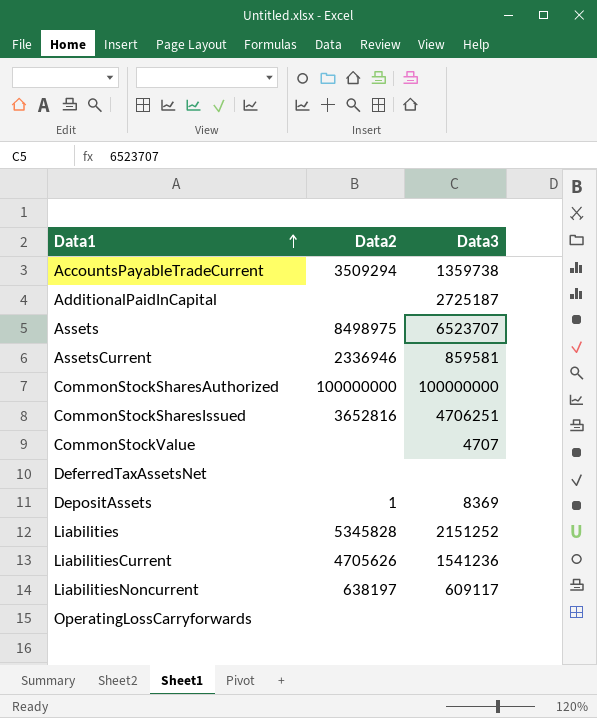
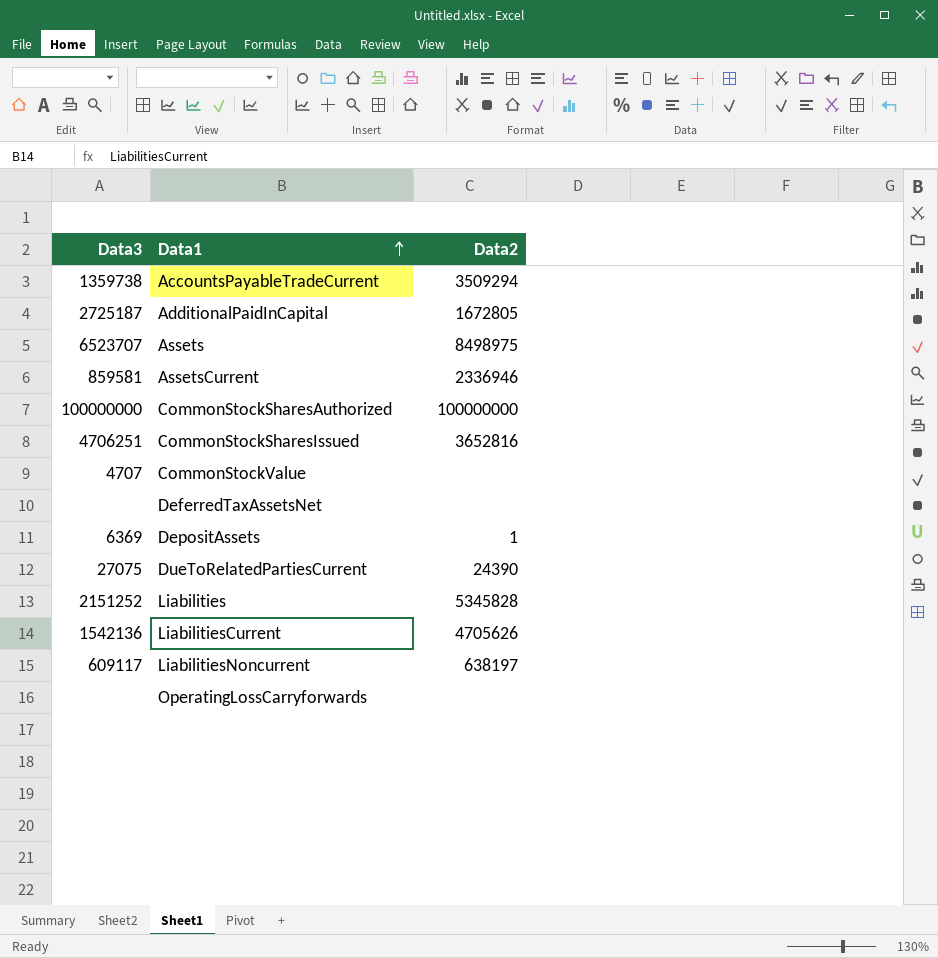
column Data3 | position: 3 -> 1
AdditionalPaidInCapital | Data2: none -> 1672805
DepositAssets | Data3: 8369 -> 6369
row DueToRelatedPartiesCurrent: none -> 27075 | 24390
LiabilitiesCurrent | Data3: 1541236 -> 1542136

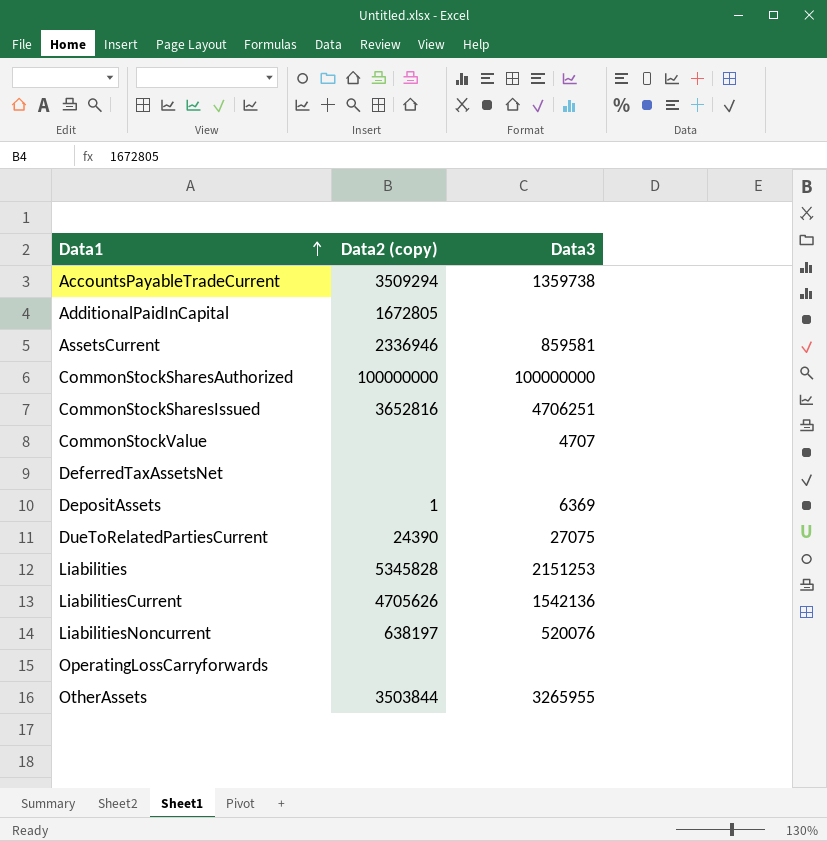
column name: Data2 -> Data2 (copy)
column Data3 | position: 1 -> 3
row Assets: 6523707 | 8498975 -> none
AdditionalPaidInCapital | Data3: 2725187 -> none
Liabilities | Data3: 2151252 -> 2151253
LiabilitiesNoncurrent | Data3: 609117 -> 520076
row OtherAssets: none -> 3503844 | 3265955

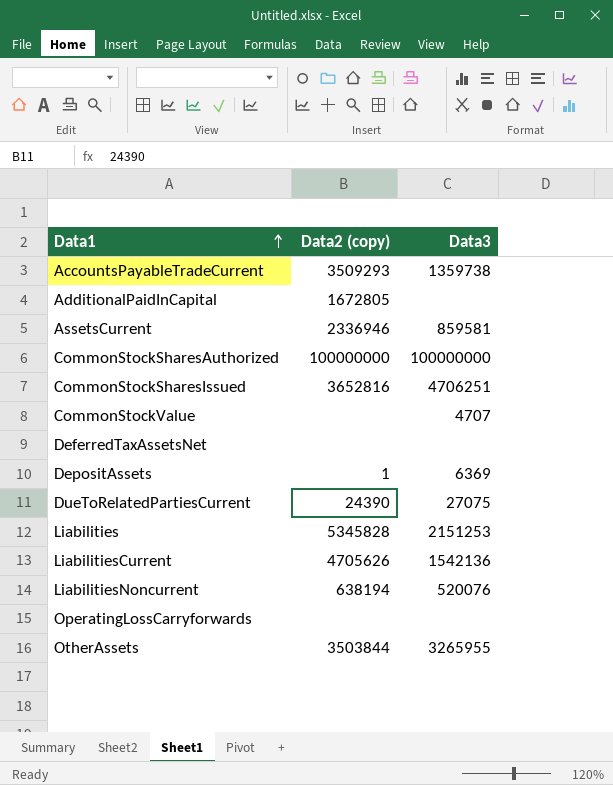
AccountsPayableTradeCurrent | Data2 (copy): 3509294 -> 3509293
LiabilitiesNoncurrent | Data2 (copy): 638197 -> 638194

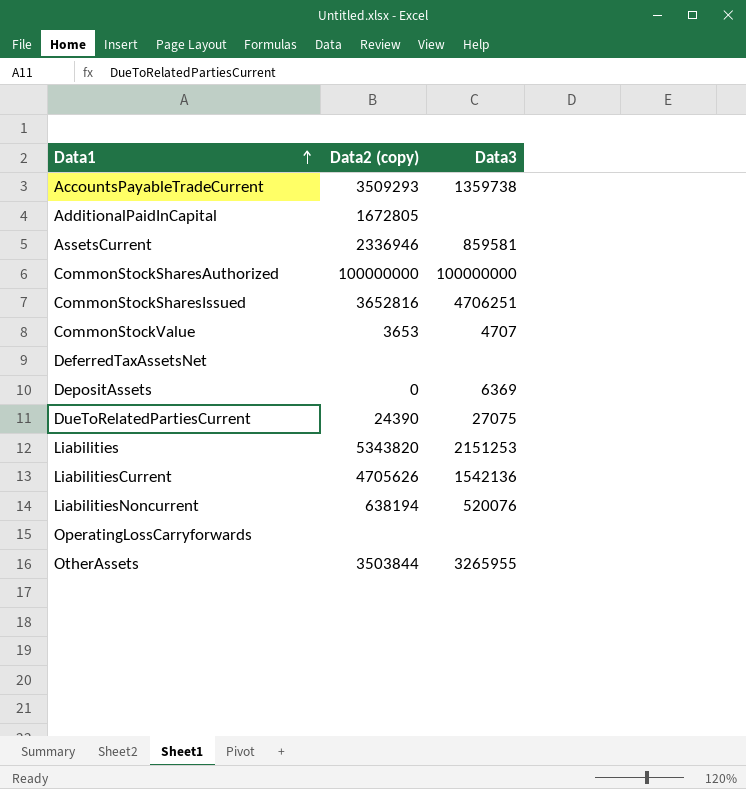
CommonStockValue | Data2 (copy): none -> 3653
DepositAssets | Data2 (copy): 1 -> 0
Liabilities | Data2 (copy): 5345828 -> 5343820

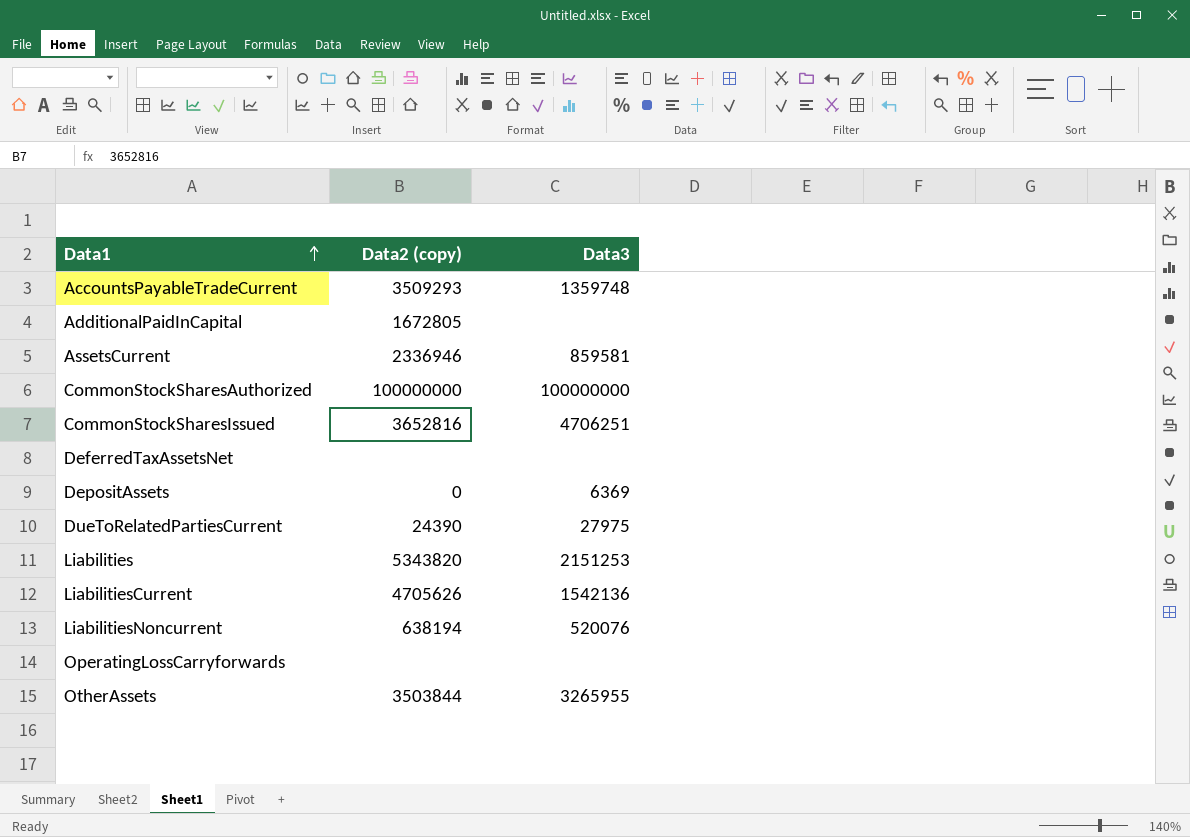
row CommonStockValue: 3653 | 4707 -> none
AccountsPayableTradeCurrent | Data3: 1359738 -> 1359748
DueToRelatedPartiesCurrent | Data3: 27075 -> 27975

